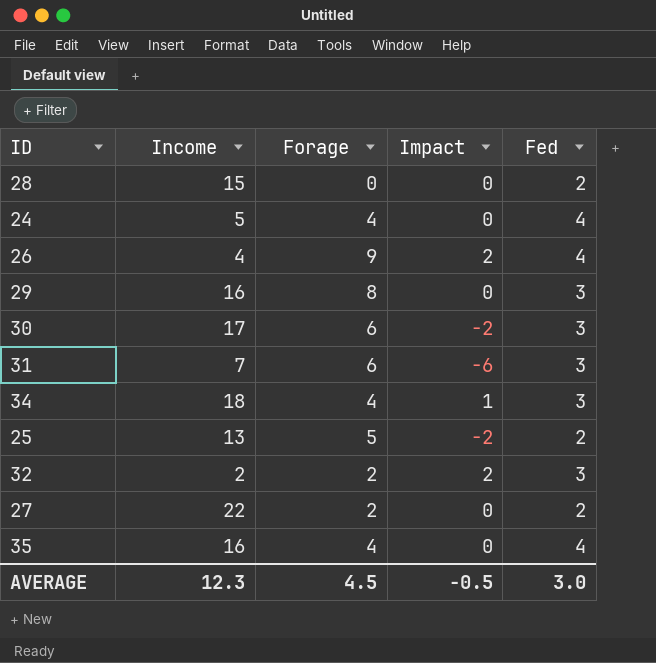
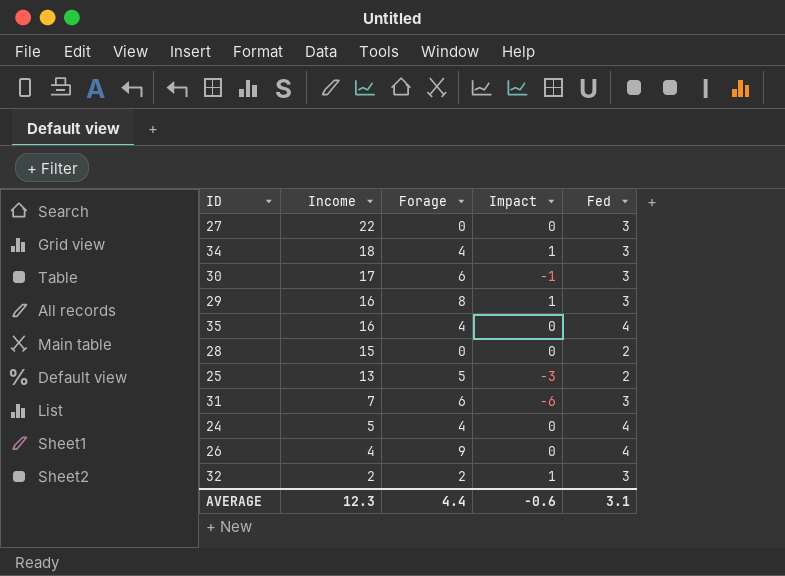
row order: none -> Income descending
27 | Forage: 2 -> 0
27 | Fed: 2 -> 3
30 | Impact: -2 -> -1
29 | Impact: 0 -> 1
25 | Impact: -2 -> -3
26 | Impact: 2 -> 0
32 | Impact: 2 -> 1
AVERAGE | Forage: 4.5 -> 4.4
AVERAGE | Impact: -0.5 -> -0.6
AVERAGE | Fed: 3.0 -> 3.1

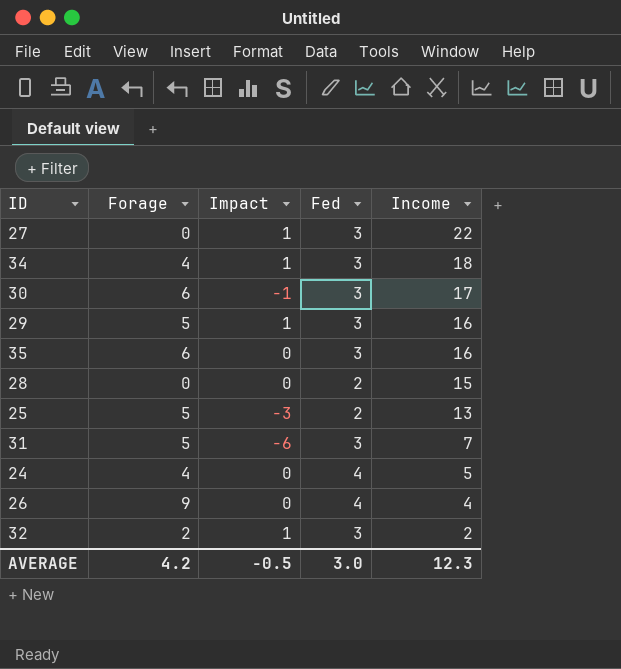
column Income | position: 2 -> 5
27 | Impact: 0 -> 1
29 | Forage: 8 -> 5
35 | Forage: 4 -> 6
35 | Fed: 4 -> 3
31 | Forage: 6 -> 5
AVERAGE | Forage: 4.4 -> 4.2
AVERAGE | Impact: -0.6 -> -0.5
AVERAGE | Fed: 3.1 -> 3.0

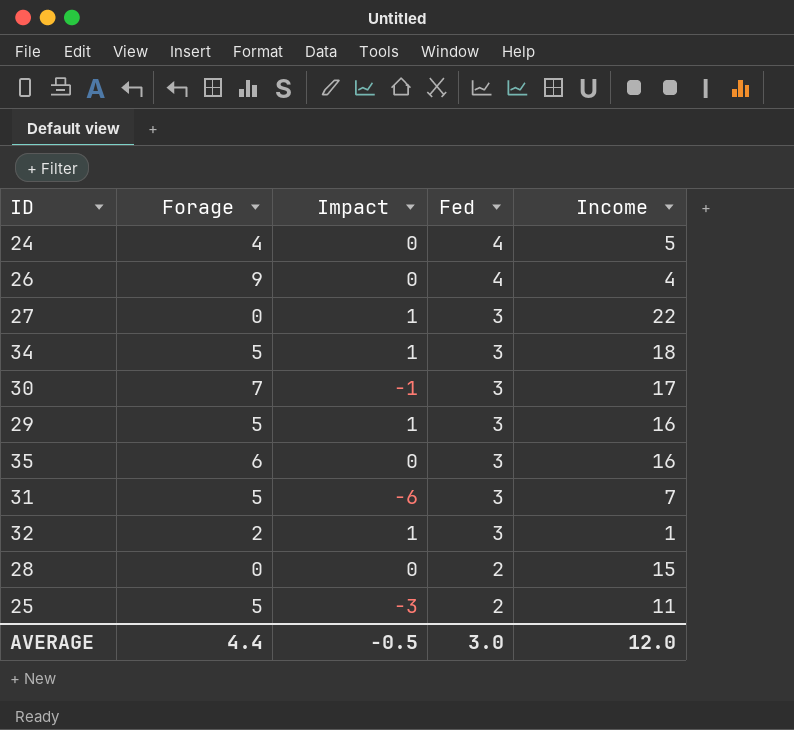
row order: Income descending -> Fed descending
34 | Forage: 4 -> 5
30 | Forage: 6 -> 7
32 | Income: 2 -> 1
25 | Income: 13 -> 11
AVERAGE | Forage: 4.2 -> 4.4
AVERAGE | Income: 12.3 -> 12.0

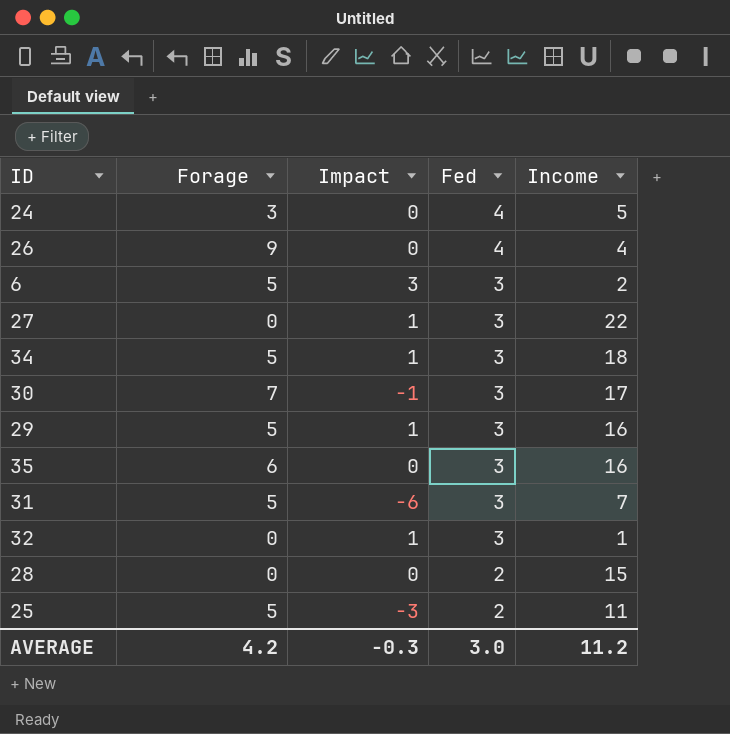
24 | Forage: 4 -> 3
row 6: none -> 5 | 3 | 3 | 2
32 | Forage: 2 -> 0
AVERAGE | Forage: 4.4 -> 4.2
AVERAGE | Impact: -0.5 -> -0.3
AVERAGE | Income: 12.0 -> 11.2

